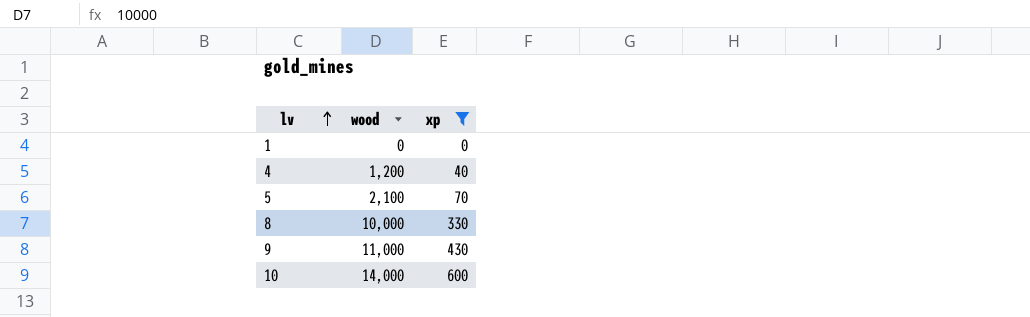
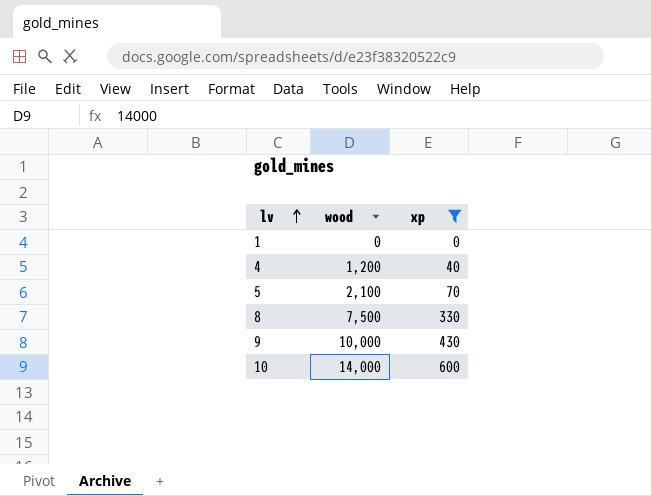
8 | wood: 10,000 -> 7,500
9 | wood: 11,000 -> 10,000

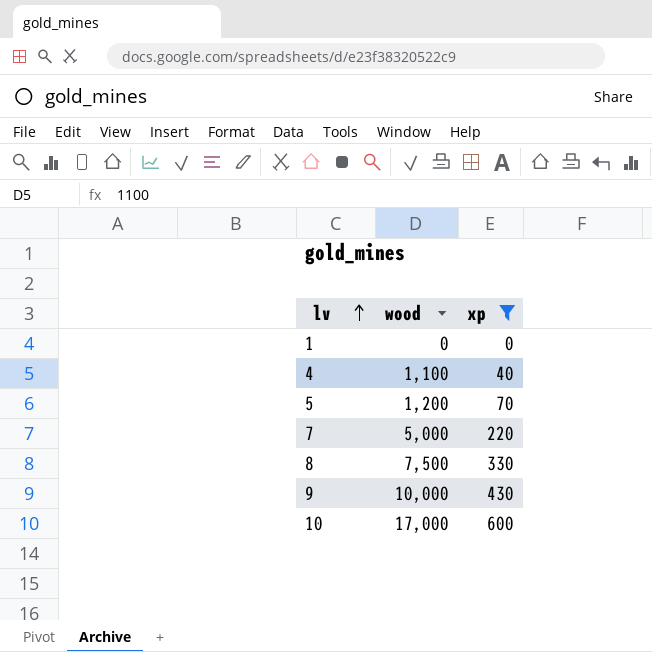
4 | wood: 1,200 -> 1,100
5 | wood: 2,100 -> 1,200
row 7: none -> 5,000 | 220
10 | wood: 14,000 -> 17,000

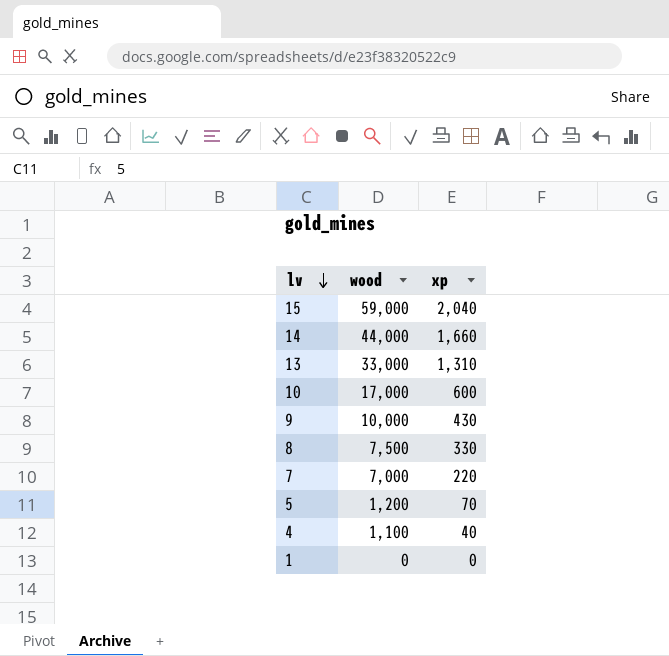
filter: xp <= 600 -> none
row order: lv ascending -> lv descending
7 | wood: 5,000 -> 7,000

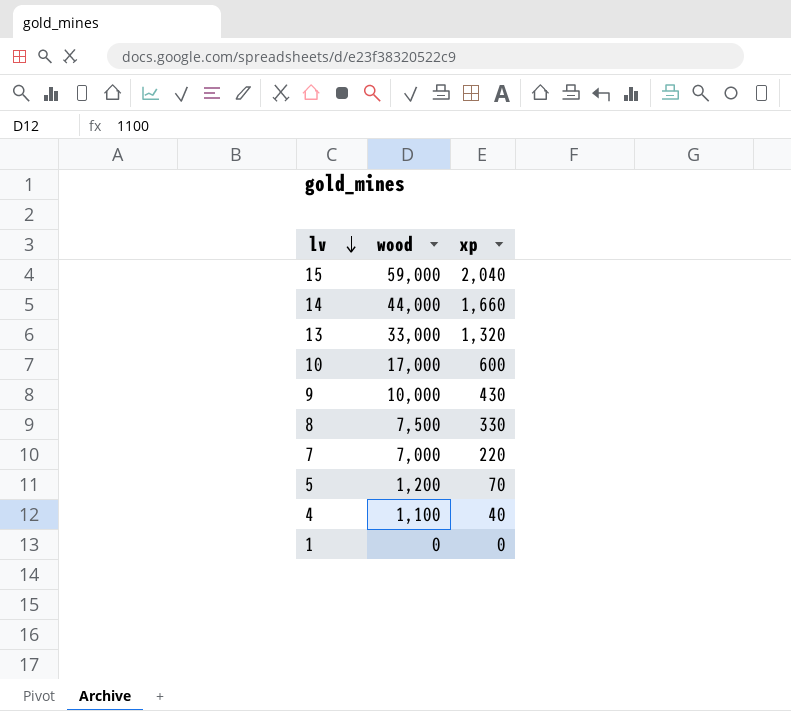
13 | xp: 1,310 -> 1,320

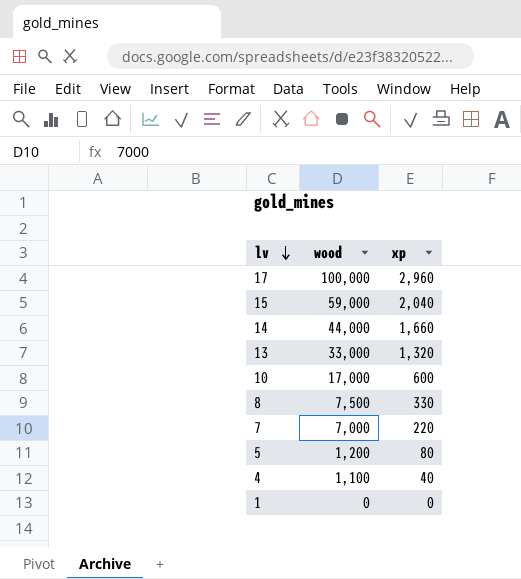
row 9: 10,000 | 430 -> none
row 17: none -> 100,000 | 2,960
5 | xp: 70 -> 80

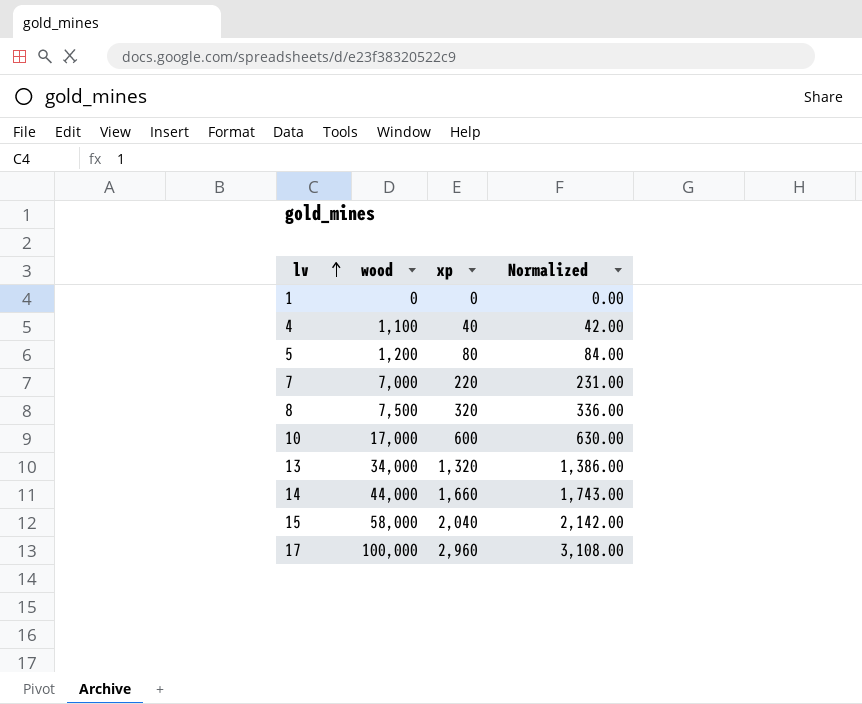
row order: lv descending -> lv ascending
column Normalized | formula: none -> [xp] * 1.05
8 | xp: 330 -> 320
13 | wood: 33,000 -> 34,000
15 | wood: 59,000 -> 58,000

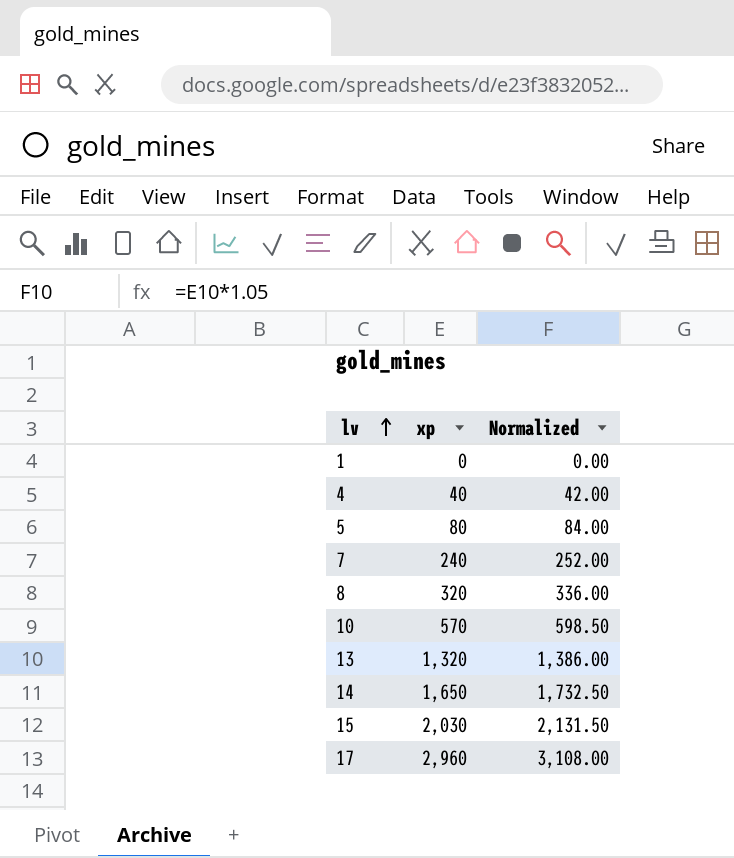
column wood | position: 2 -> none
7 | xp: 220 -> 240
7 | Normalized: 231.00 -> 252.00
10 | xp: 600 -> 570
10 | Normalized: 630.00 -> 598.50
14 | xp: 1,660 -> 1,650
14 | Normalized: 1,743.00 -> 1,732.50
15 | xp: 2,040 -> 2,030
15 | Normalized: 2,142.00 -> 2,131.50

